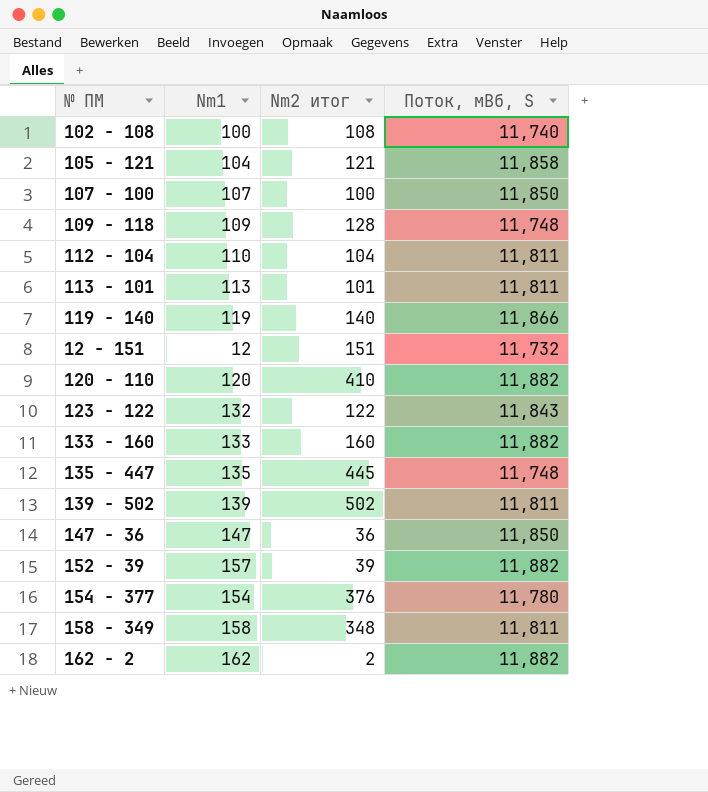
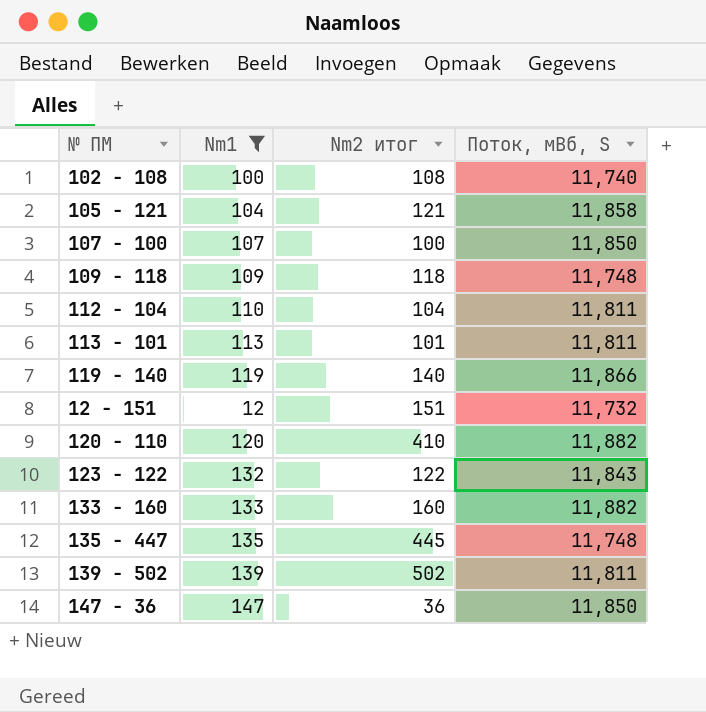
filter: none -> Nm1 <= 147
109 - 118 | Nm2 итог: 128 -> 118

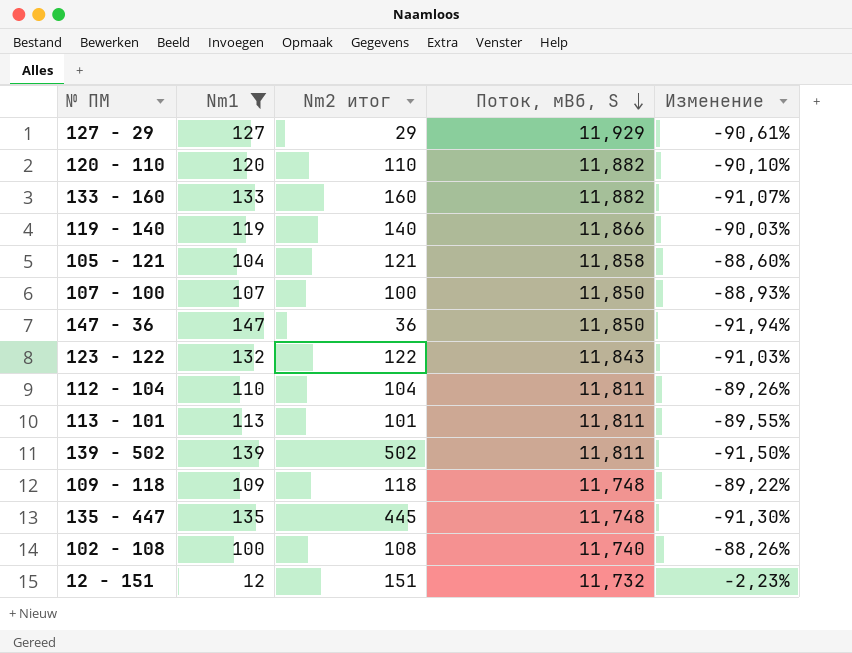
row order: none -> Поток, мВб, S descending
column Изменение | formula: none -> ([Поток, мВб, S] - [Nm1]) / [Nm1]
row 127 - 29: none -> 127 | 29 | 11,929 | -90,61%
120 - 110 | Nm2 итог: 410 -> 110

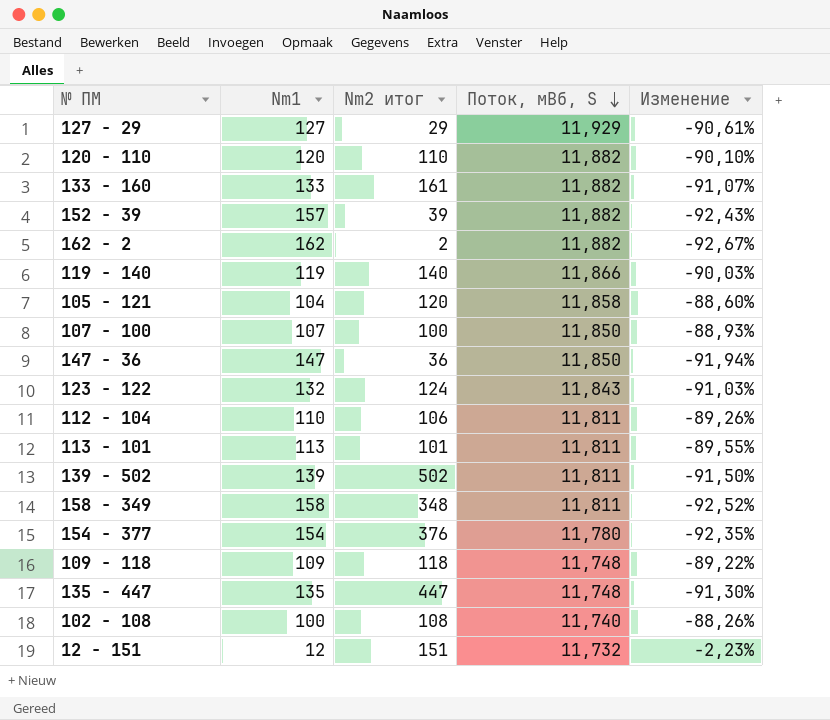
filter: Nm1 <= 147 -> none
133 - 160 | Nm2 итог: 160 -> 161
105 - 121 | Nm2 итог: 121 -> 120
123 - 122 | Nm2 итог: 122 -> 124
112 - 104 | Nm2 итог: 104 -> 106
135 - 447 | Nm2 итог: 445 -> 447

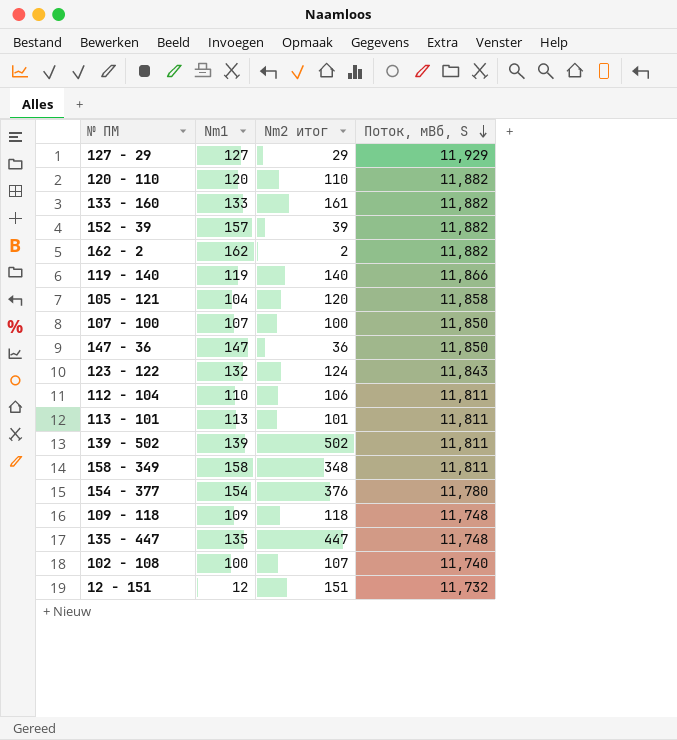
column Изменение | formula: ([Поток, мВб, S] - [Nm1]) / [Nm1] -> none
102 - 108 | Nm2 итог: 108 -> 107

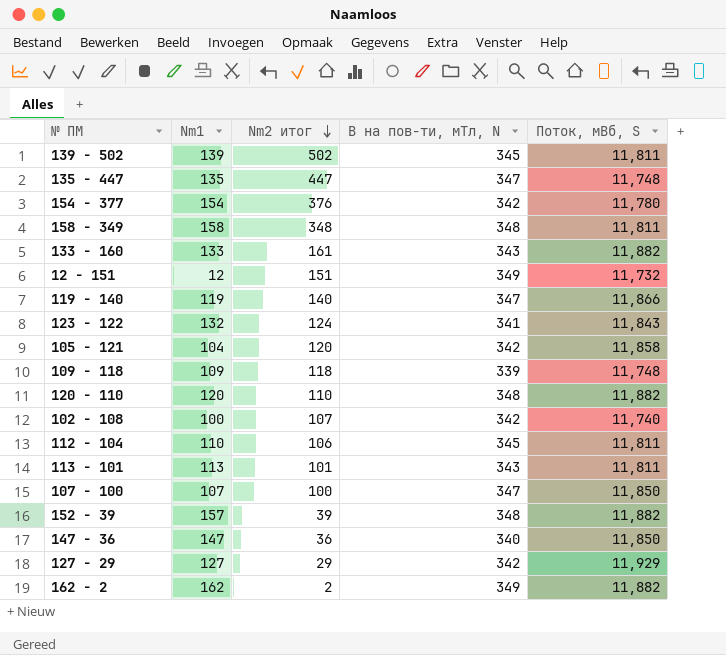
row order: Поток, мВб, S descending -> Nm2 итог descending
column В на пов-ти, мТл, N | position: none -> 4

